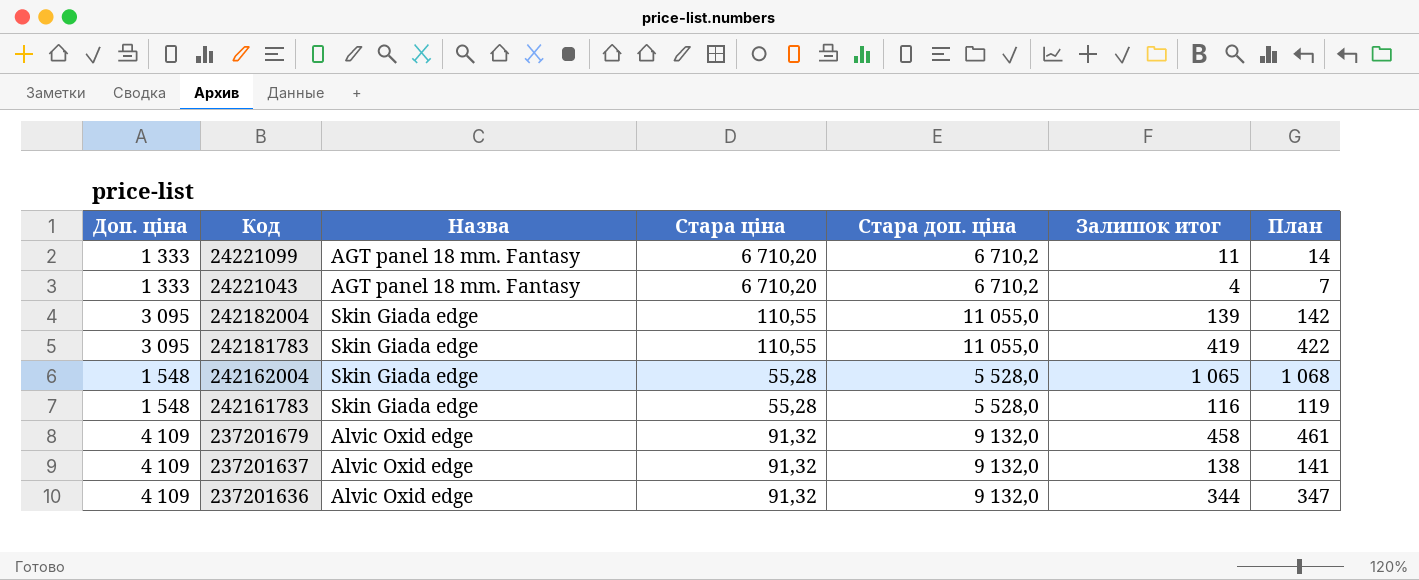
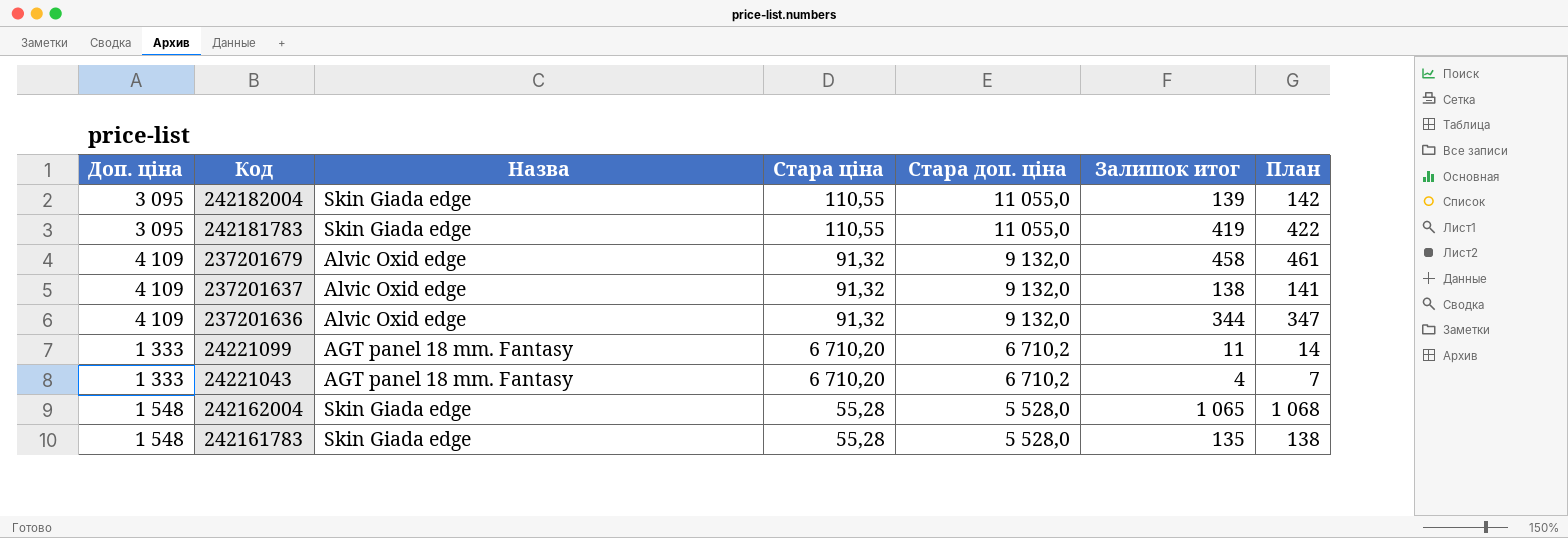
row order: none -> Стара доп. ціна descending
242161783 | Залишок итог: 116 -> 135
242161783 | План: 119 -> 138

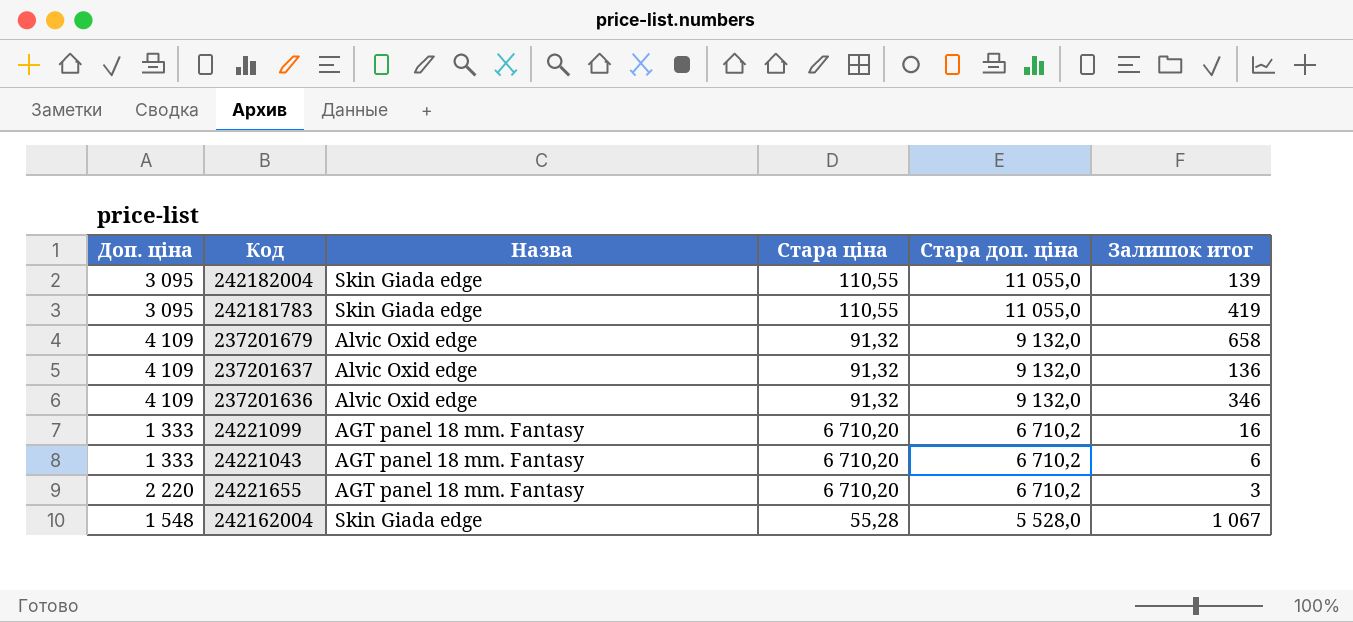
column План | formula: [Залишок итог] + 3 -> none
row 242161783: 1 548 | Skin Giada edge | 55,28 | 5 528,0 | 135 | 138 -> none
237201679 | Залишок итог: 458 -> 658
237201637 | Залишок итог: 138 -> 136
237201636 | Залишок итог: 344 -> 346
24221099 | Залишок итог: 11 -> 16
24221043 | Залишок итог: 4 -> 6
row 24221655: none -> 2 220 | AGT panel 18 mm. Fantasy | 6 710,20 | 6 710,2 | 3
242162004 | Залишок итог: 1 065 -> 1 067

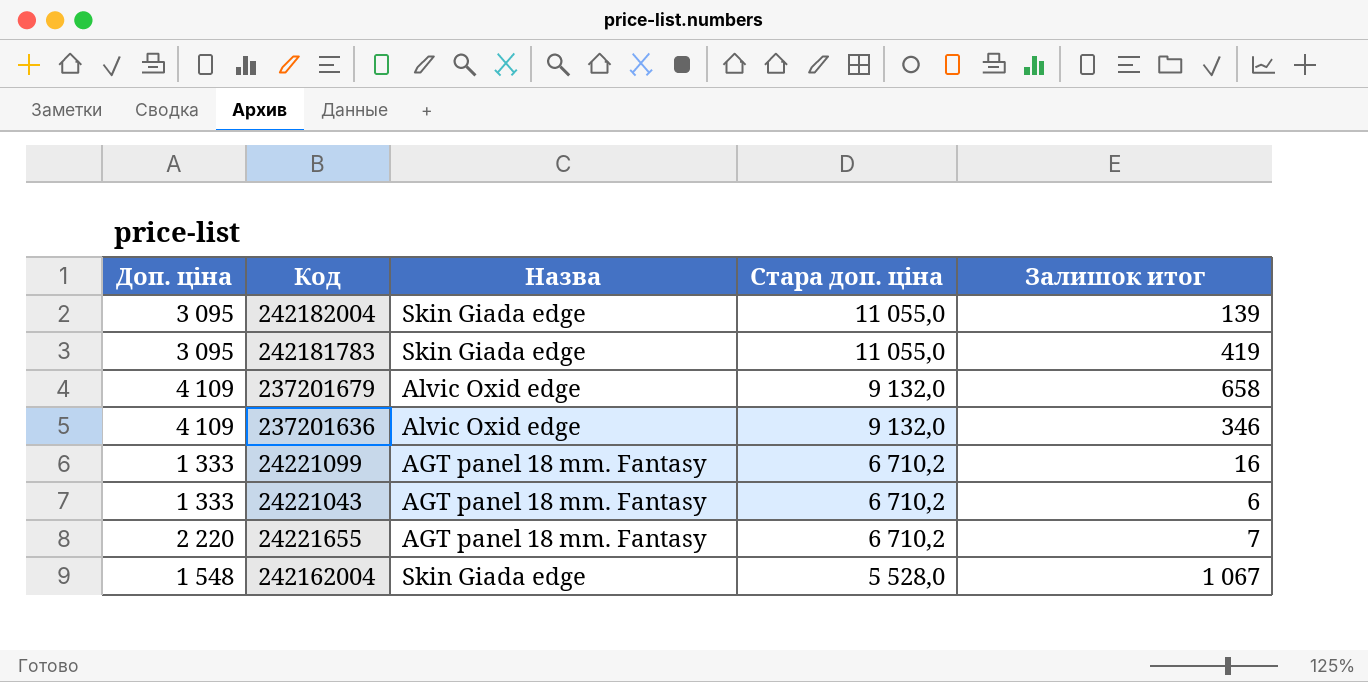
column Стара ціна | position: 4 -> none
row 237201637: 4 109 | Alvic Oxid edge | 91,32 | 9 132,0 | 136 -> none
24221655 | Залишок итог: 3 -> 7

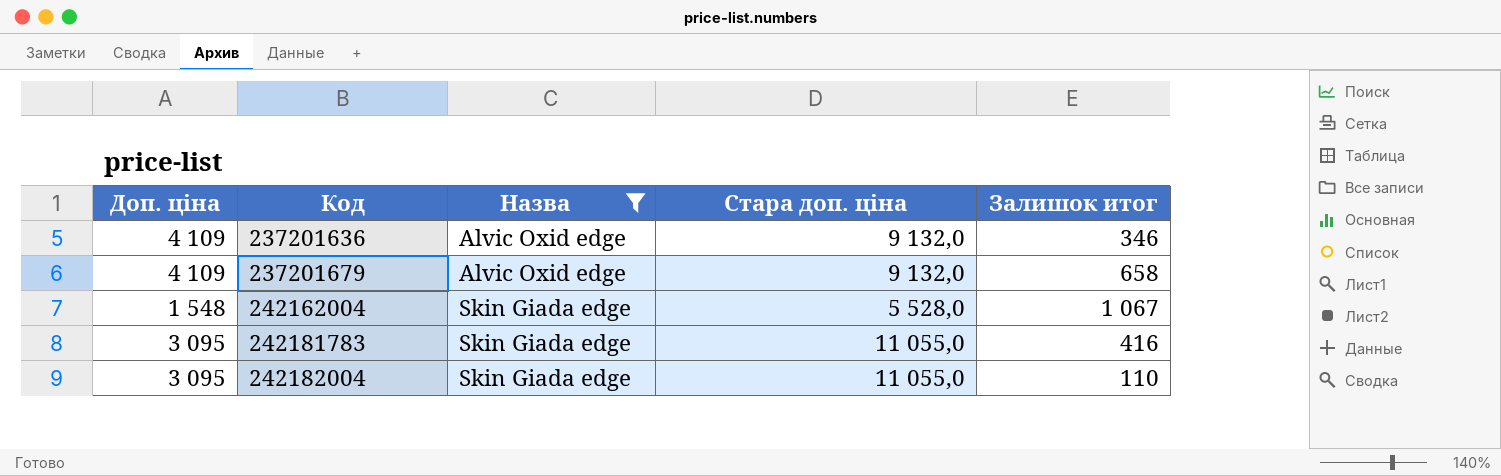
filter: none -> Назва != AGT panel 18 mm. Fantasy
row order: Стара доп. ціна descending -> Код ascending
242181783 | Залишок итог: 419 -> 416
242182004 | Залишок итог: 139 -> 110

